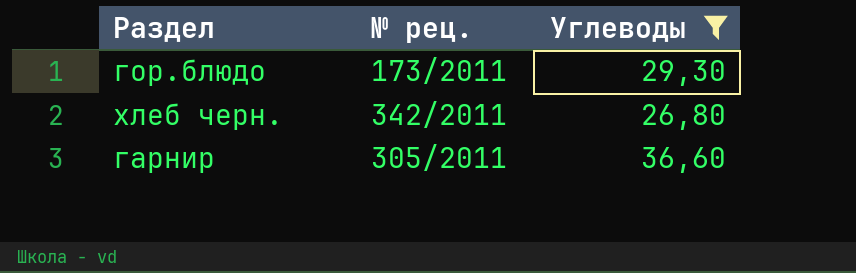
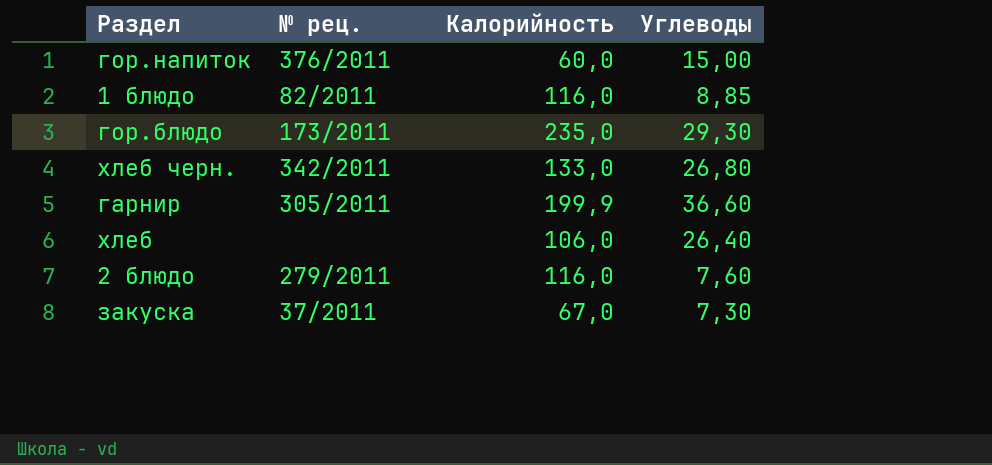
filter: Углеводы >= 26,80 -> none
column Калорийность | position: none -> 3

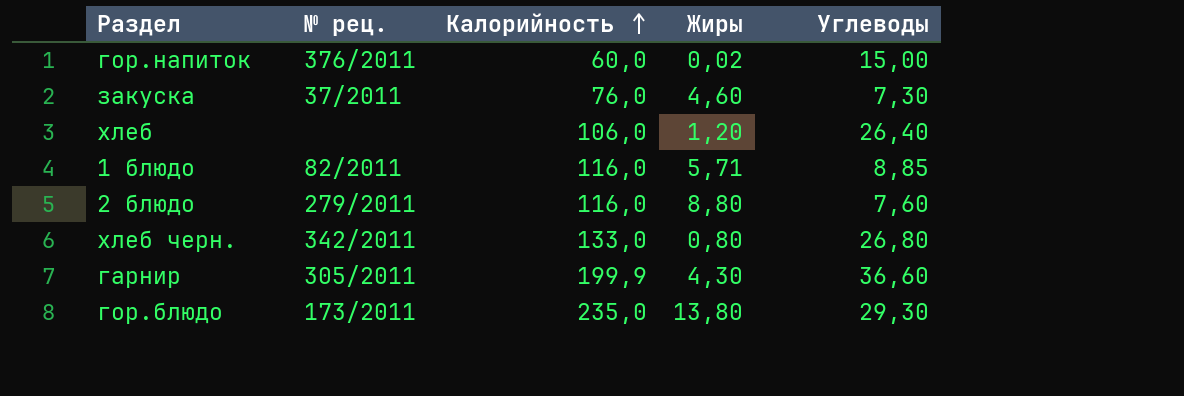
row order: none -> Калорийность ascending
column Жиры | position: none -> 4
закуска | Калорийность: 67,0 -> 76,0

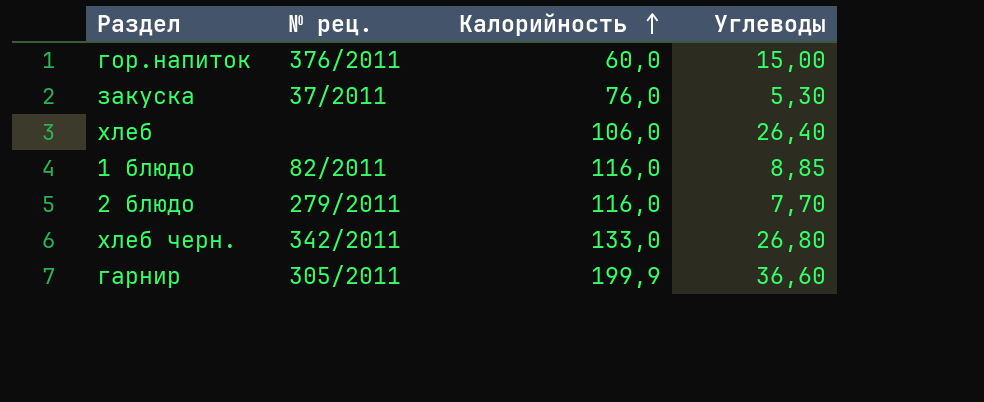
column Жиры | position: 4 -> none
row гор.блюдо: 173/2011 | 235,0 | 13,80 | 29,30 -> none
закуска | Углеводы: 7,30 -> 5,30
2 блюдо | Углеводы: 7,60 -> 7,70

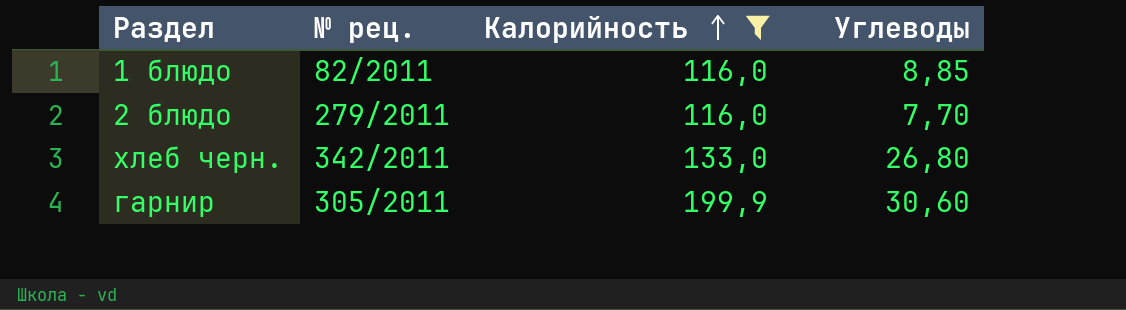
filter: none -> Калорийность >= 116,0
гарнир | Углеводы: 36,60 -> 30,60

